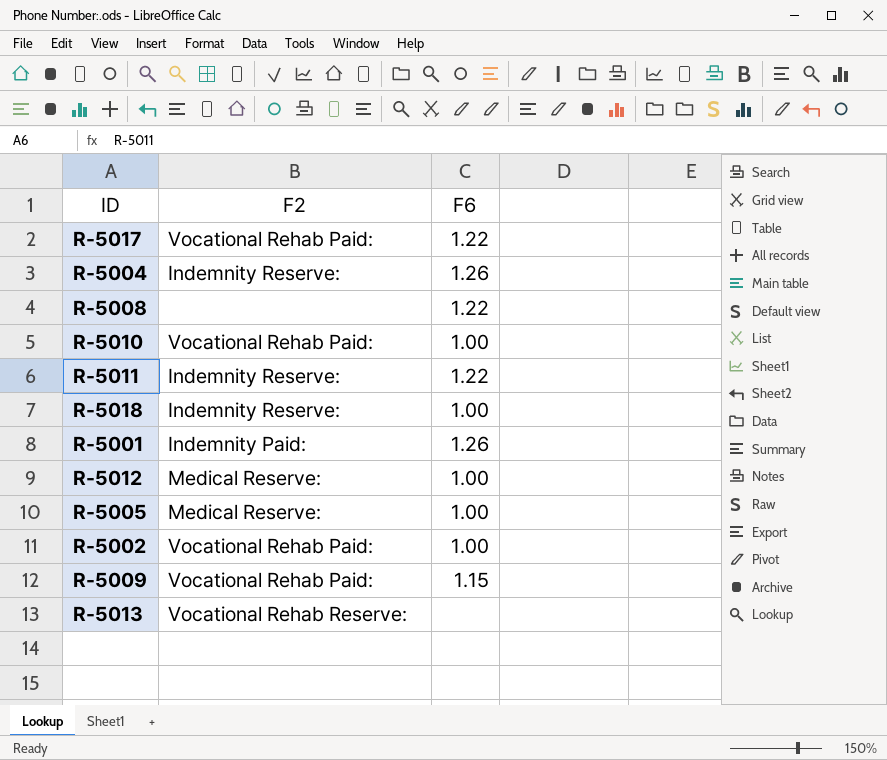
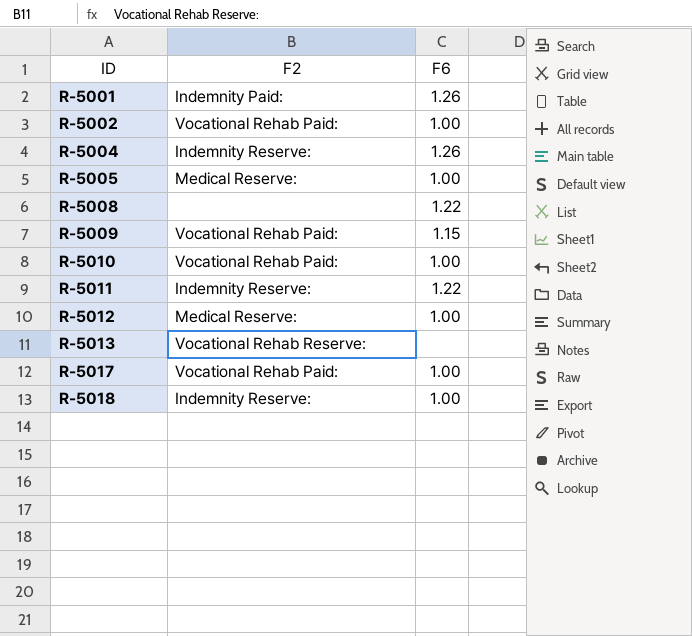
row order: none -> ID ascending
R-5017 | F6: 1.22 -> 1.00

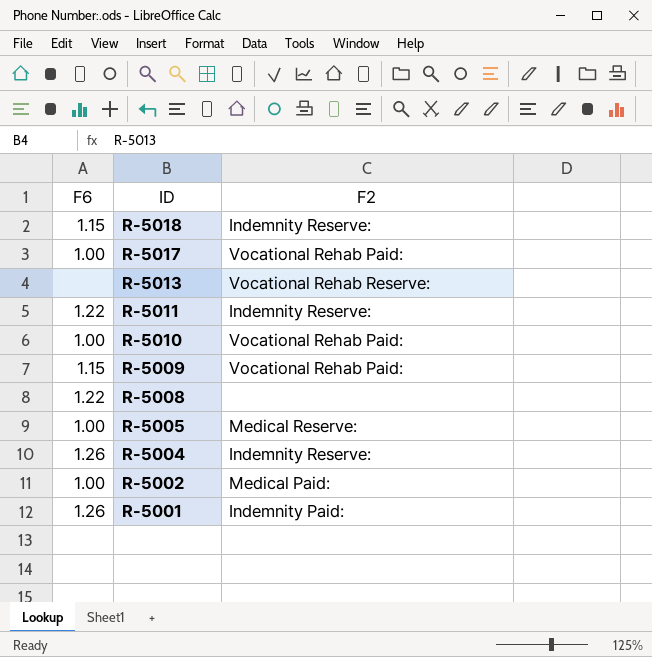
row order: ID ascending -> ID descending
column F6 | position: 3 -> 1
row R-5012: Medical Reserve: | 1.00 -> none
R-5018 | F6: 1.00 -> 1.15
R-5002 | F2: Vocational Rehab Paid: -> Medical Paid:

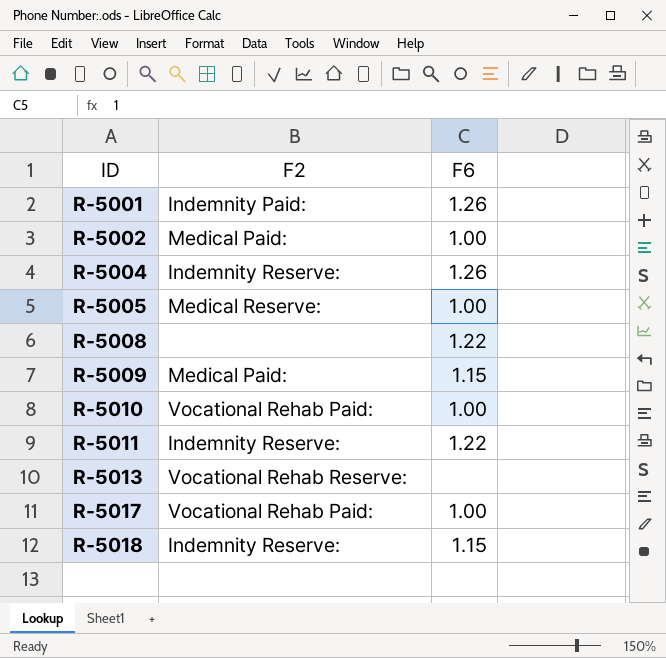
row order: ID descending -> ID ascending
column F6 | position: 1 -> 3
R-5009 | F2: Vocational Rehab Paid: -> Medical Paid:

